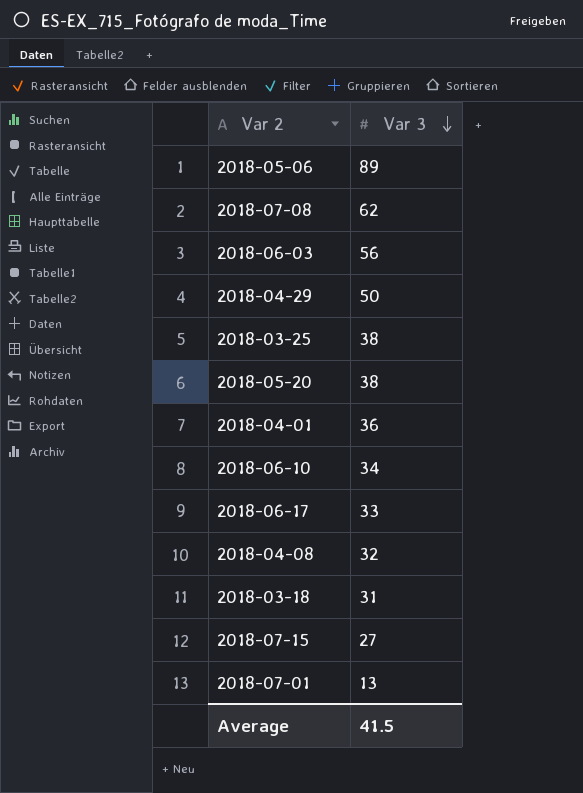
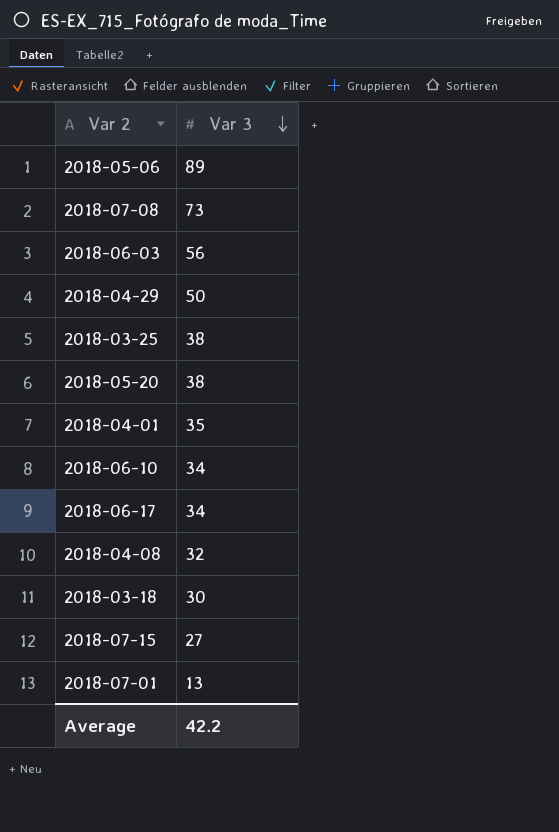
2018-07-08 | Var 3: 62 -> 73
2018-04-01 | Var 3: 36 -> 35
2018-06-17 | Var 3: 33 -> 34
2018-03-18 | Var 3: 31 -> 30
Average | Var 3: 41.5 -> 42.2

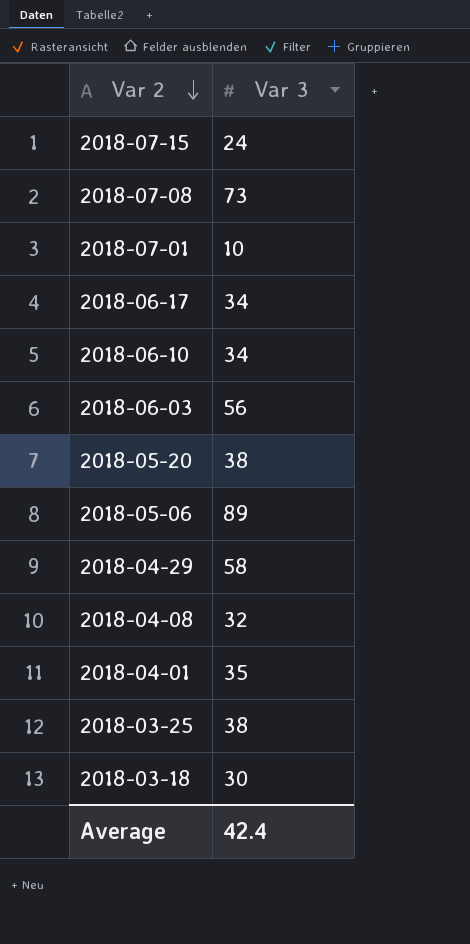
row order: Var 3 descending -> Var 2 descending
2018-07-15 | Var 3: 27 -> 24
2018-07-01 | Var 3: 13 -> 10
2018-04-29 | Var 3: 50 -> 58
Average | Var 3: 42.2 -> 42.4

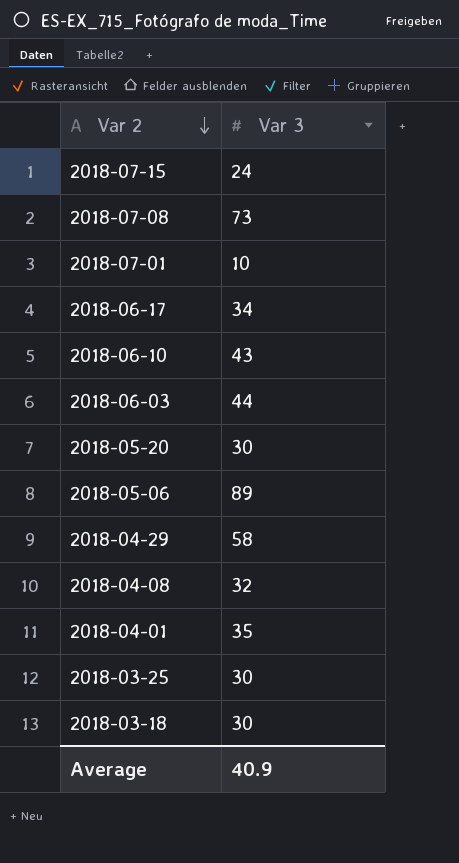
2018-06-10 | Var 3: 34 -> 43
2018-06-03 | Var 3: 56 -> 44
2018-05-20 | Var 3: 38 -> 30
2018-03-25 | Var 3: 38 -> 30
Average | Var 3: 42.4 -> 40.9

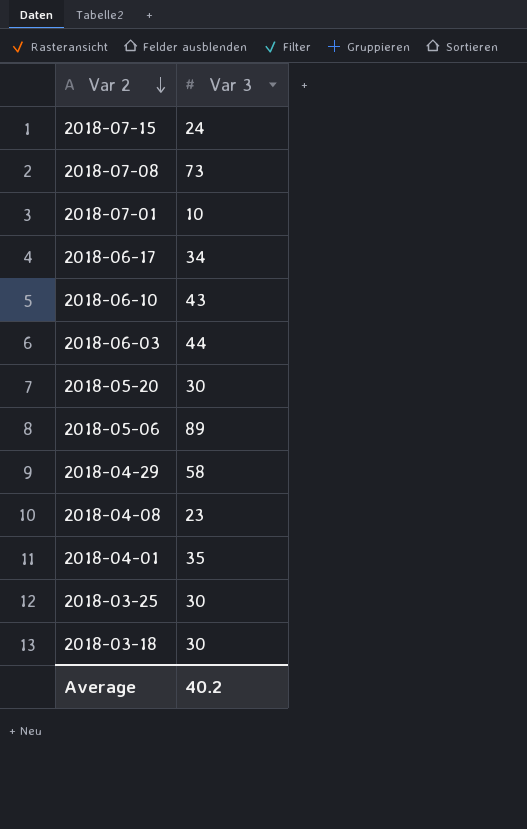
2018-04-08 | Var 3: 32 -> 23
Average | Var 3: 40.9 -> 40.2

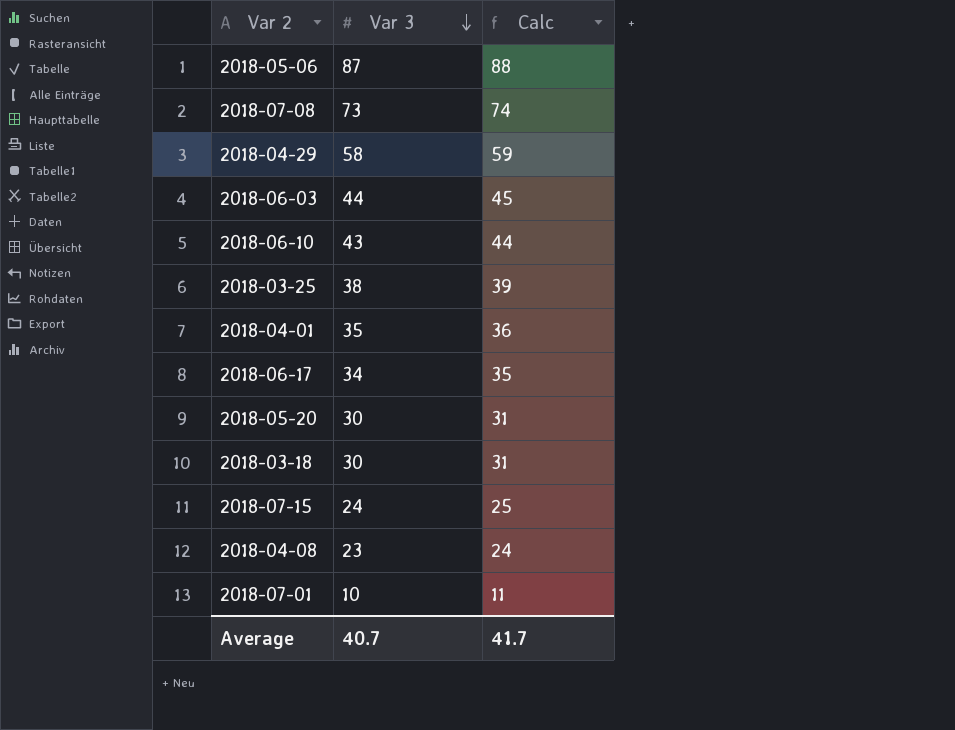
row order: Var 2 descending -> Var 3 descending
column Calc | formula: none -> [Var 3] + 1
2018-05-06 | Var 3: 89 -> 87
2018-03-25 | Var 3: 30 -> 38
Average | Var 3: 40.2 -> 40.7

